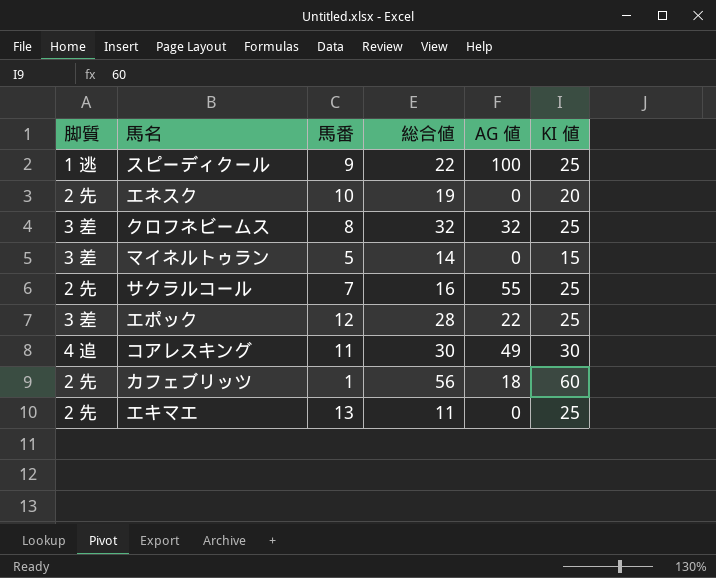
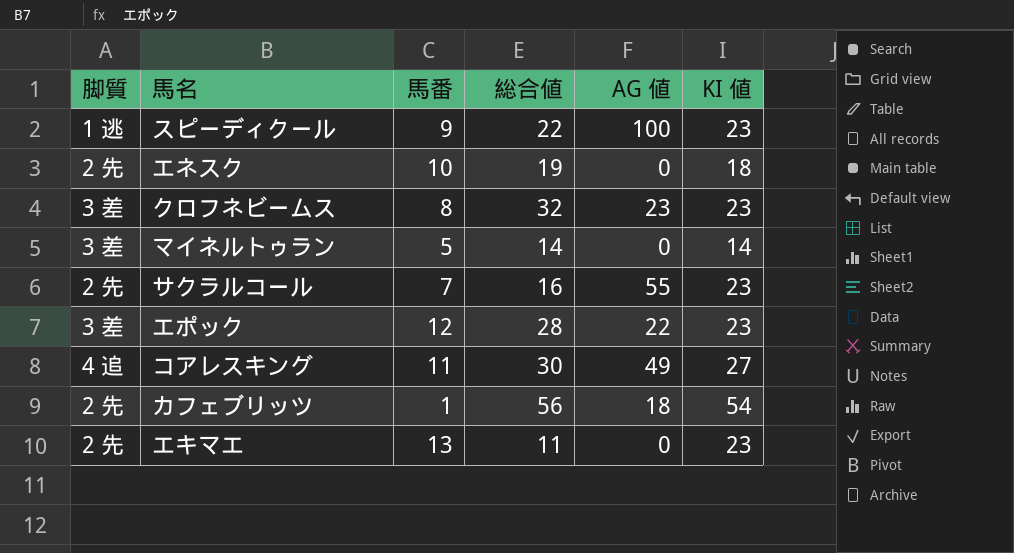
スピーディクール | KI 値: 25 -> 23
エネスク | KI 値: 20 -> 18
クロフネビームス | AG 値: 32 -> 23
クロフネビームス | KI 値: 25 -> 23
マイネルトゥラン | KI 値: 15 -> 14
サクラルコール | KI 値: 25 -> 23
エポック | KI 値: 25 -> 23
コアレスキング | KI 値: 30 -> 27
カフェブリッツ | KI 値: 60 -> 54
エキマエ | KI 値: 25 -> 23

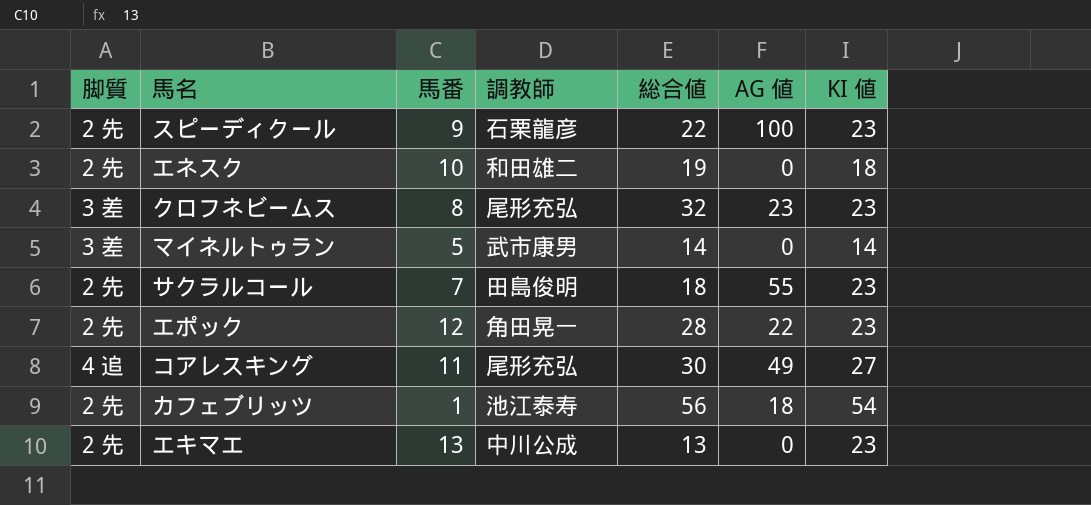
column 調教師 | position: none -> 4
スピーディクール | 脚質: 1 逃 -> 2 先
サクラルコール | 総合値: 16 -> 18
エポック | 脚質: 3 差 -> 2 先
エキマエ | 総合値: 11 -> 13

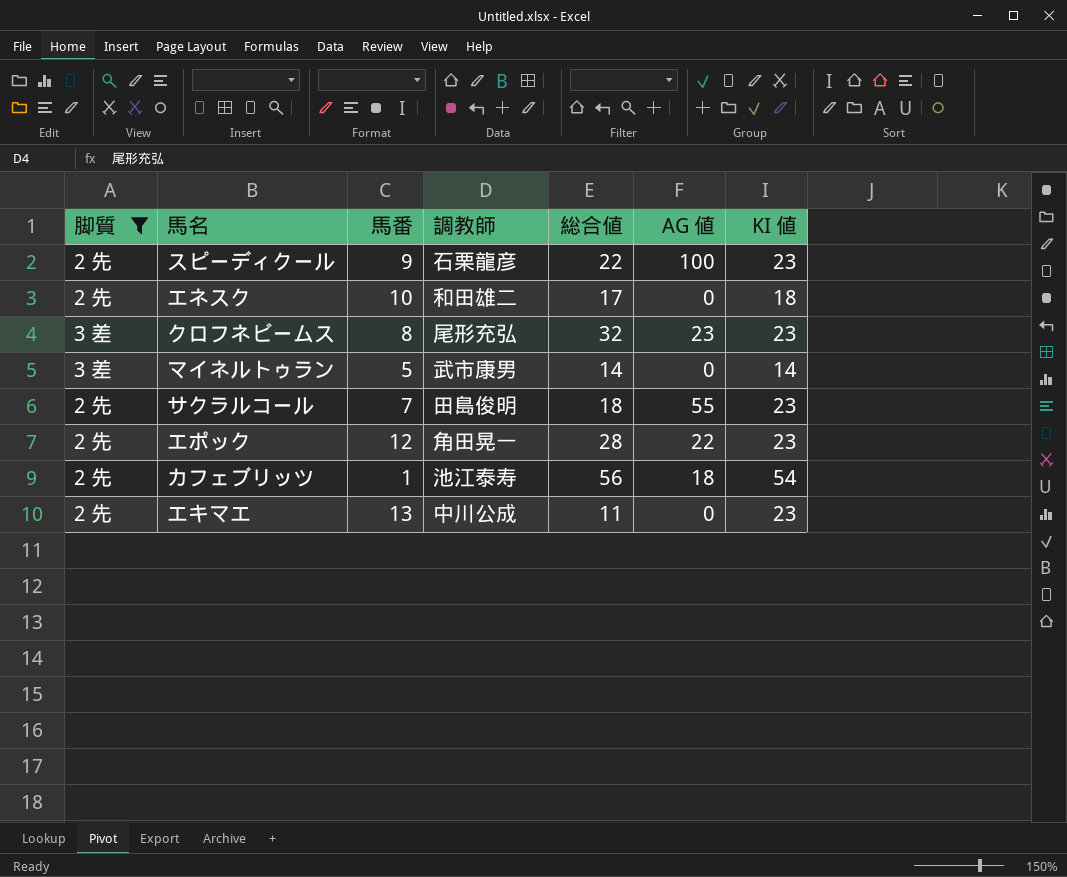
filter: none -> 脚質 != 4 追
エネスク | 総合値: 19 -> 17
エキマエ | 総合値: 13 -> 11

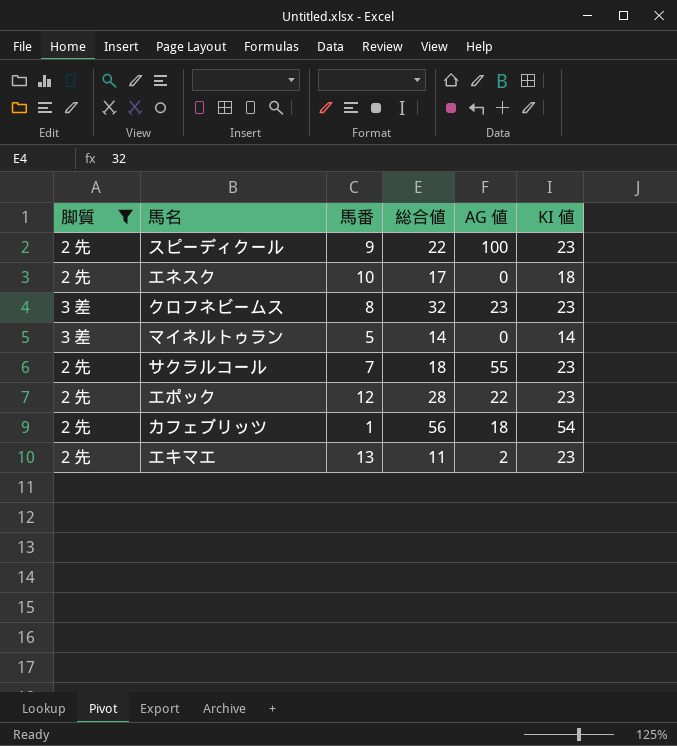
column 調教師 | position: 4 -> none
エキマエ | AG 値: 0 -> 2

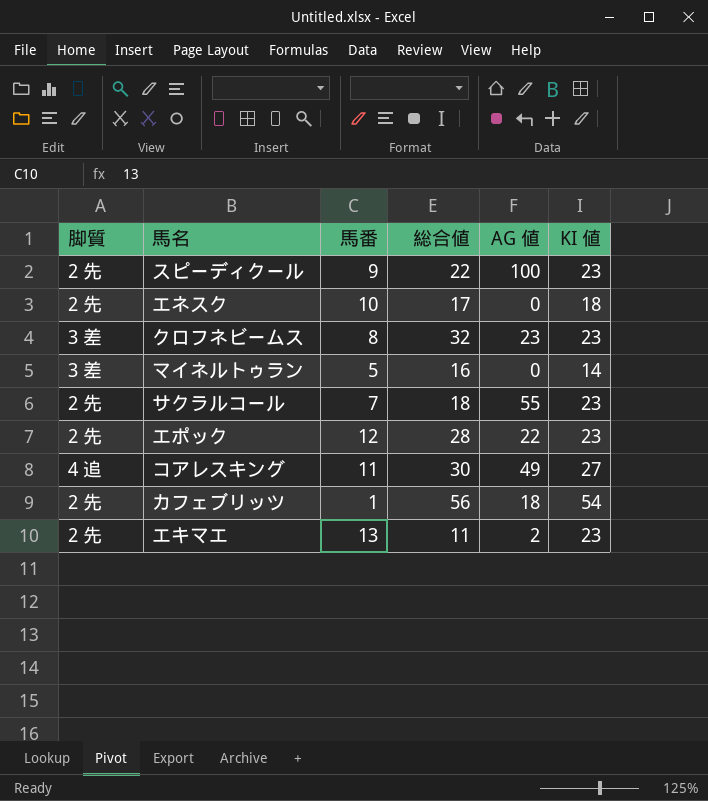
filter: 脚質 != 4 追 -> none
マイネルトゥラン | 総合値: 14 -> 16

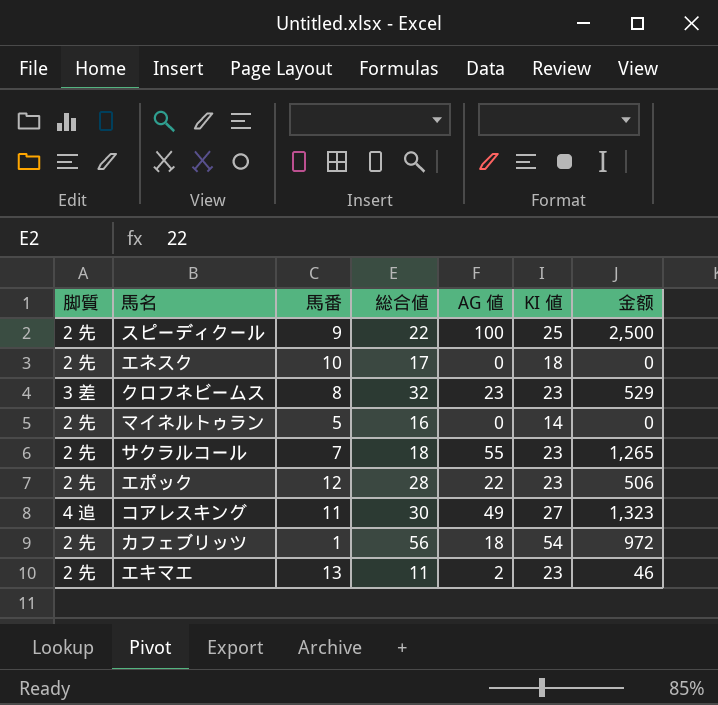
column 金额 | formula: none -> [AG 値] * [KI 値]
スピーディクール | KI 値: 23 -> 25
マイネルトゥラン | 脚質: 3 差 -> 2 先

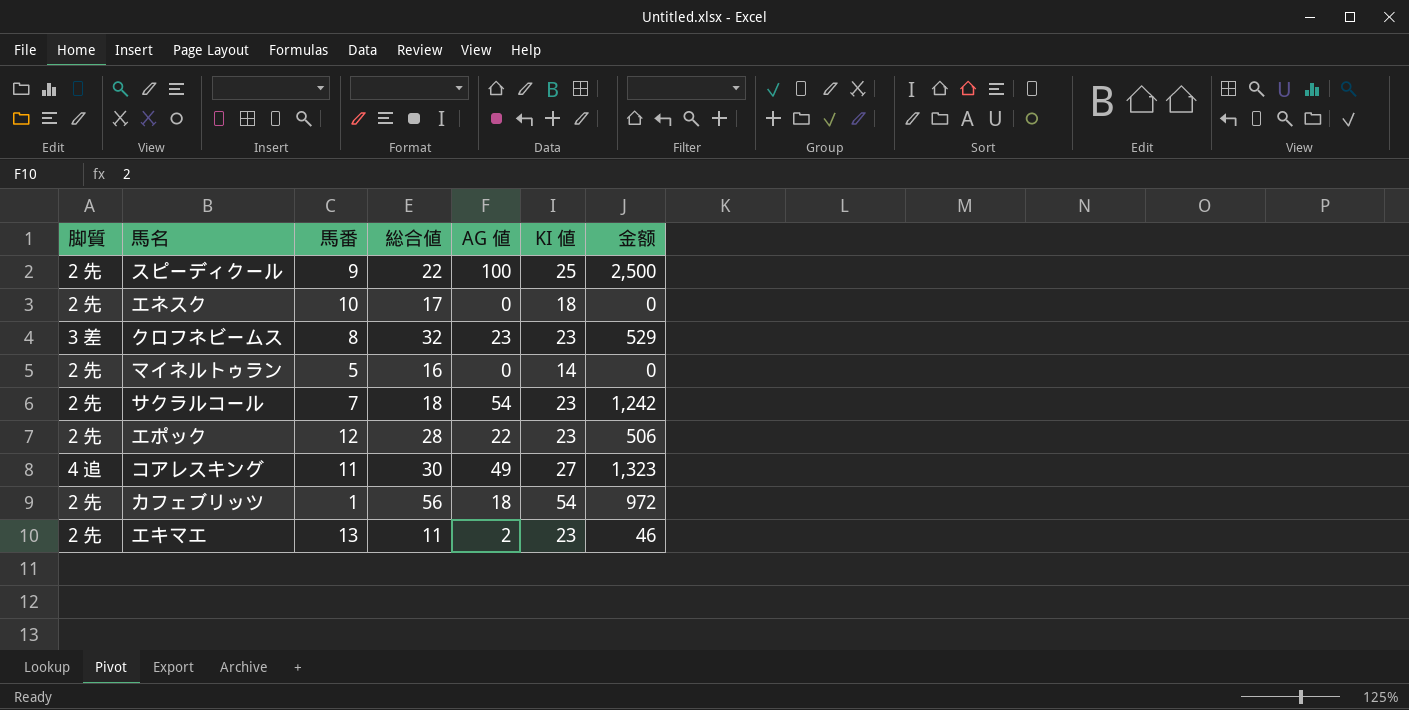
サクラルコール | AG 値: 55 -> 54
サクラルコール | 金额: 1,265 -> 1,242

